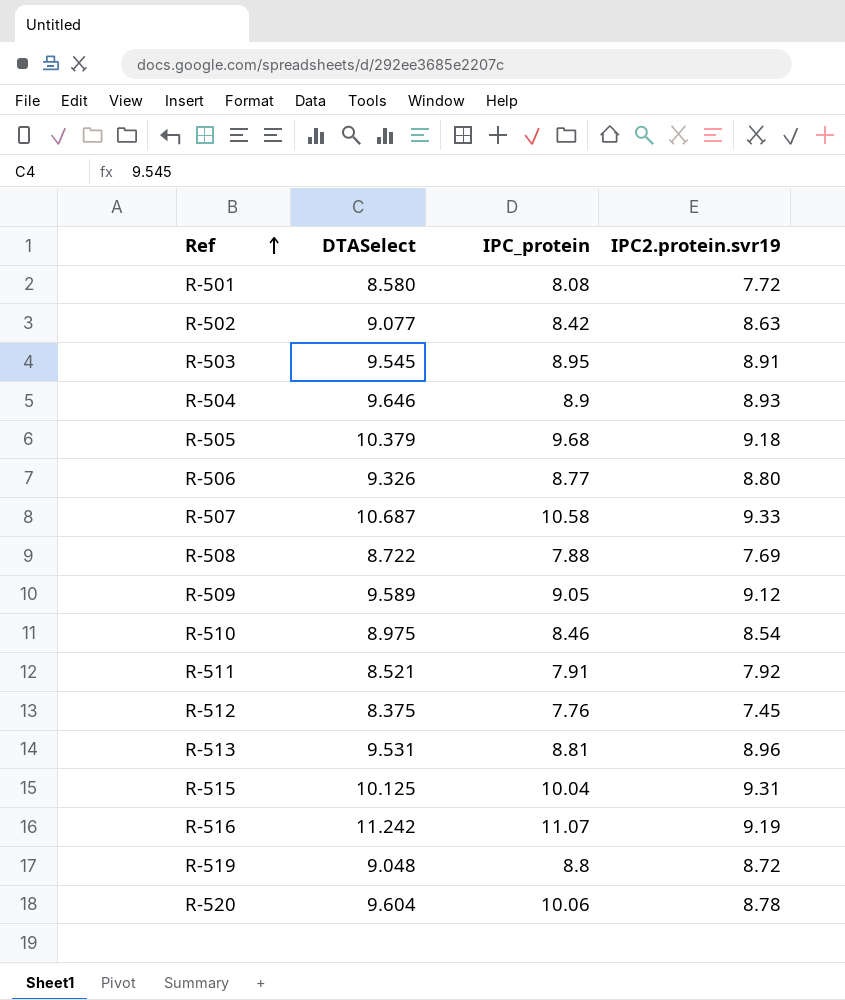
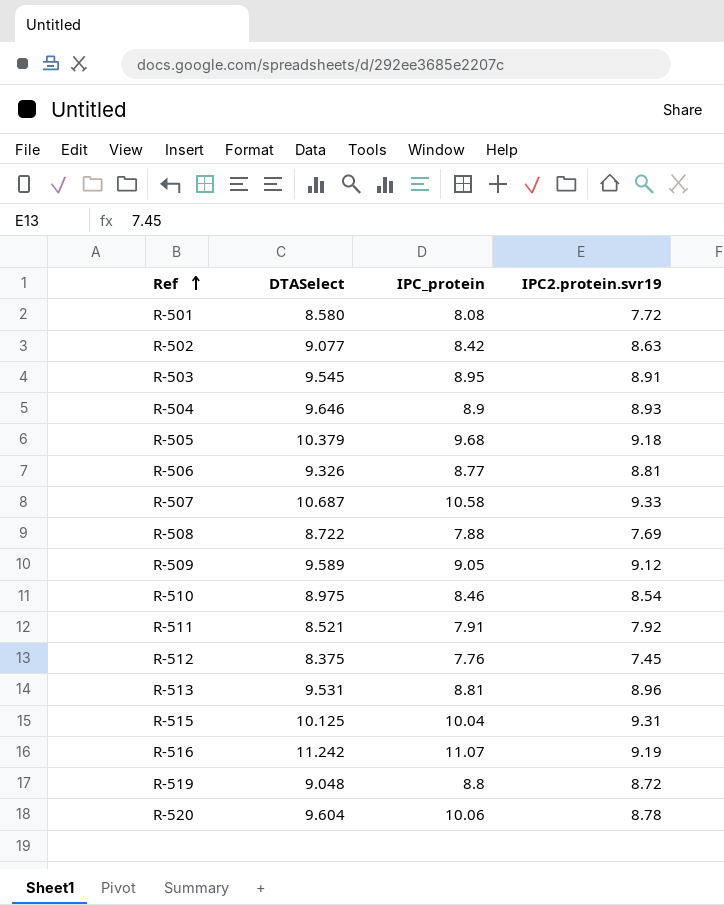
R-506 | IPC2.protein.svr19: 8.80 -> 8.81

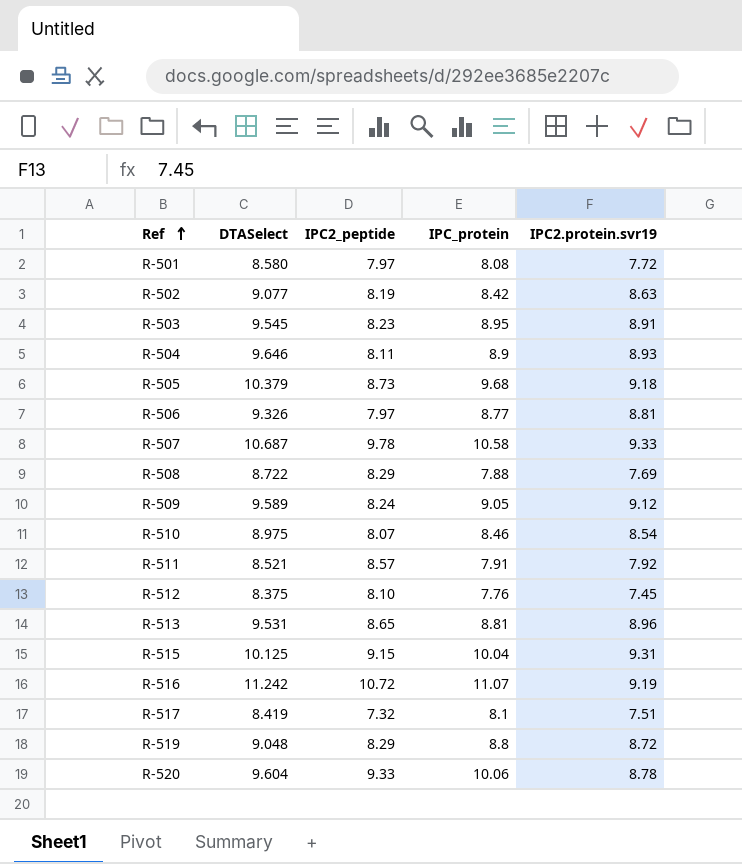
column IPC2_peptide | position: none -> 3
row R-517: none -> 8.419 | 7.32 | 8.1 | 7.51

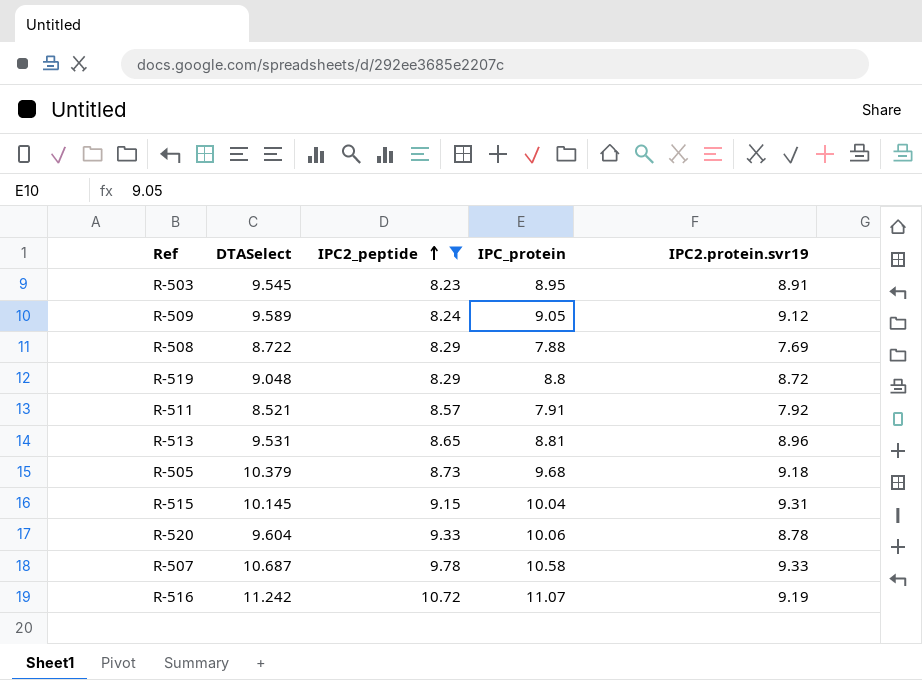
filter: none -> IPC2_peptide >= 8.23
row order: Ref ascending -> IPC2_peptide ascending
R-515 | DTASelect: 10.125 -> 10.145

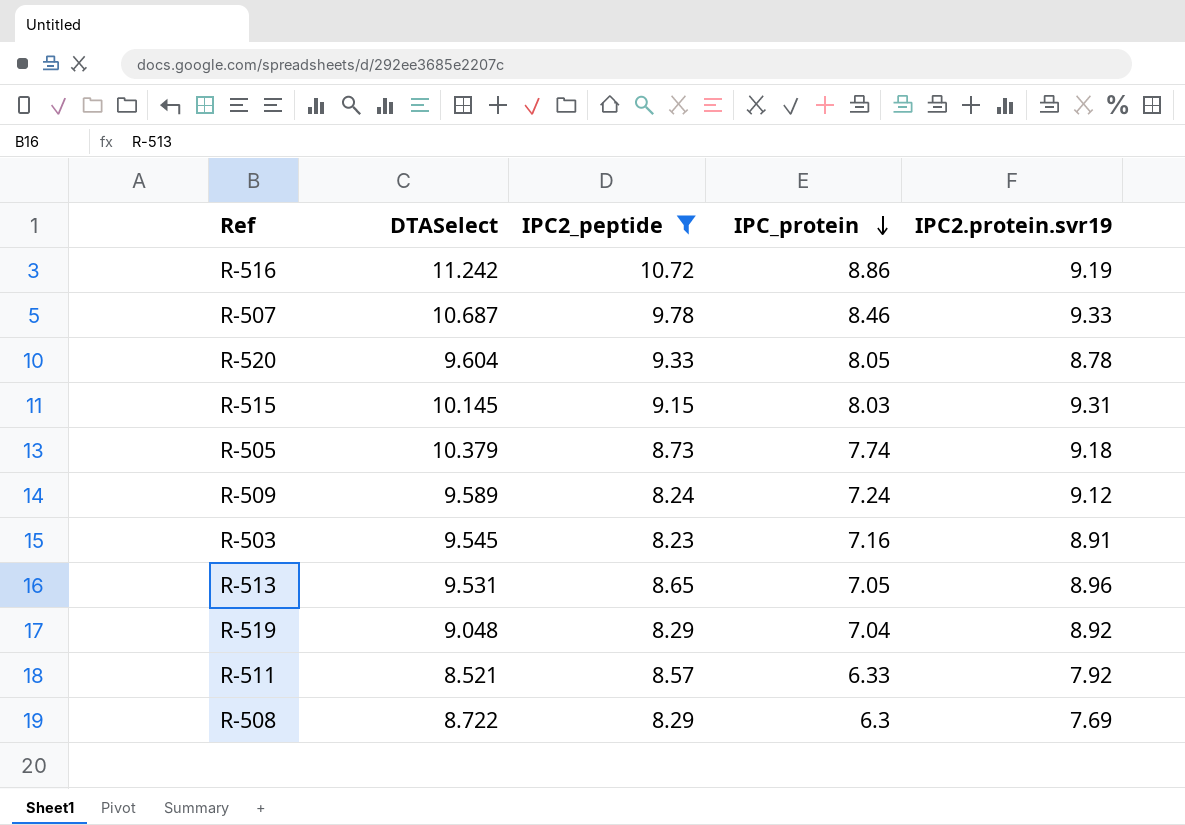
row order: IPC2_peptide ascending -> IPC_protein descending
R-516 | IPC_protein: 11.07 -> 8.86
R-507 | IPC_protein: 10.58 -> 8.46
R-520 | IPC_protein: 10.06 -> 8.05
R-515 | IPC_protein: 10.04 -> 8.03
R-505 | IPC_protein: 9.68 -> 7.74
R-509 | IPC_protein: 9.05 -> 7.24
R-503 | IPC_protein: 8.95 -> 7.16
R-513 | IPC_protein: 8.81 -> 7.05
R-519 | IPC_protein: 8.8 -> 7.04
R-519 | IPC2.protein.svr19: 8.72 -> 8.92
R-511 | IPC_protein: 7.91 -> 6.33
R-508 | IPC_protein: 7.88 -> 6.3

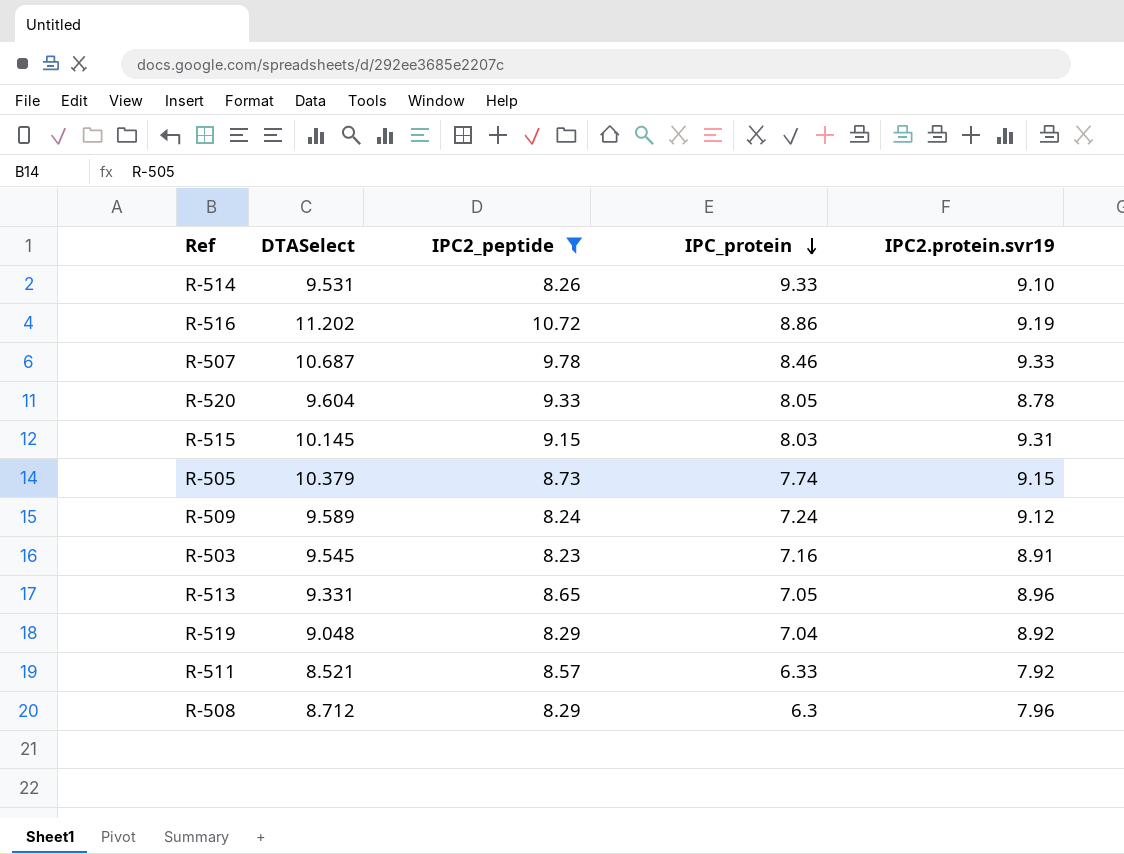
row R-514: none -> 9.531 | 8.26 | 9.33 | 9.10
R-516 | DTASelect: 11.242 -> 11.202
R-505 | IPC2.protein.svr19: 9.18 -> 9.15
R-513 | DTASelect: 9.531 -> 9.331
R-508 | DTASelect: 8.722 -> 8.712
R-508 | IPC2.protein.svr19: 7.69 -> 7.96

